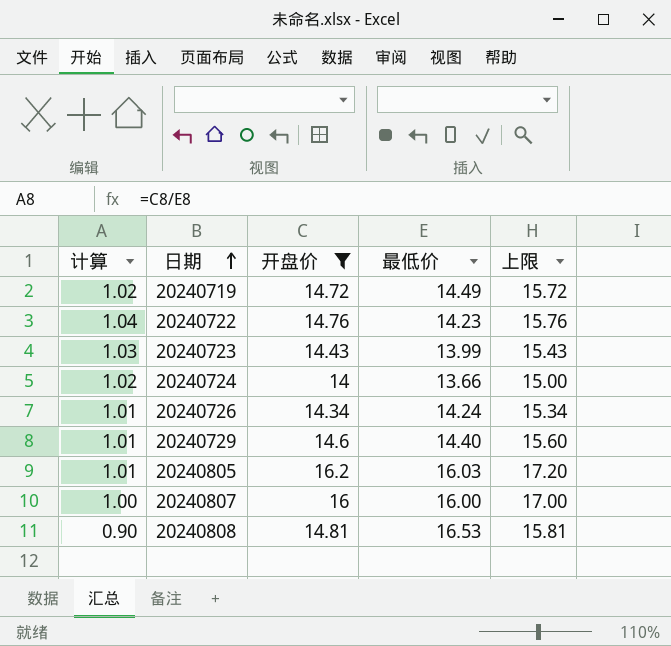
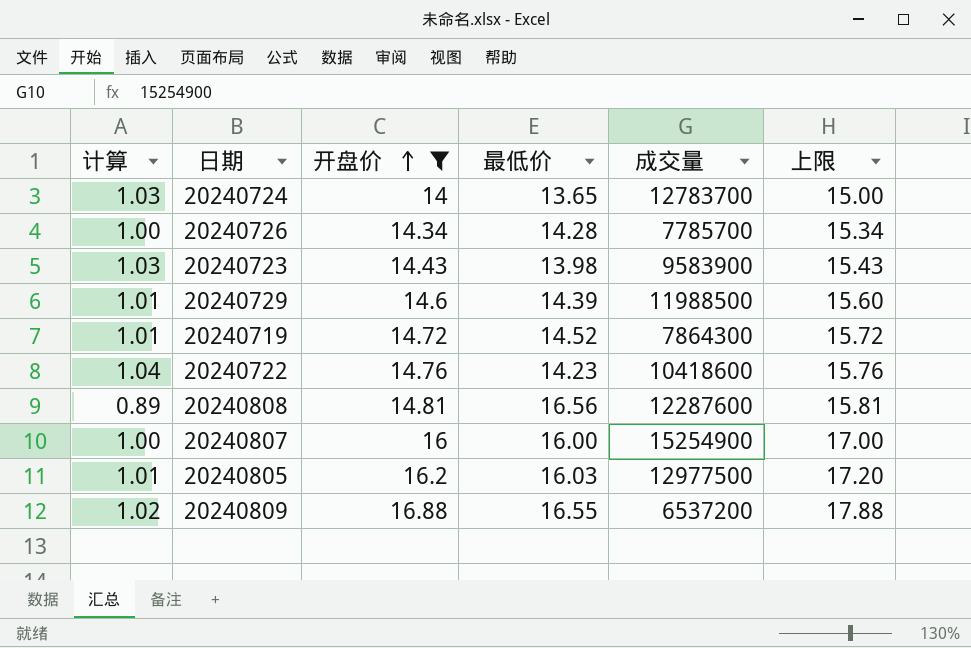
row order: 日期 ascending -> 开盘价 ascending
column 成交量 | position: none -> 5
20240724 | 计算: 1.02 -> 1.03
20240724 | 最低价: 13.66 -> 13.65
20240726 | 计算: 1.01 -> 1.00
20240726 | 最低价: 14.24 -> 14.28
20240723 | 最低价: 13.99 -> 13.98
20240729 | 最低价: 14.40 -> 14.39
20240719 | 计算: 1.02 -> 1.01
20240719 | 最低价: 14.49 -> 14.52
20240808 | 计算: 0.90 -> 0.89
20240808 | 最低价: 16.53 -> 16.56
row 20240809: none -> 1.02 | 16.88 | 16.55 | 6537200 | 17.88

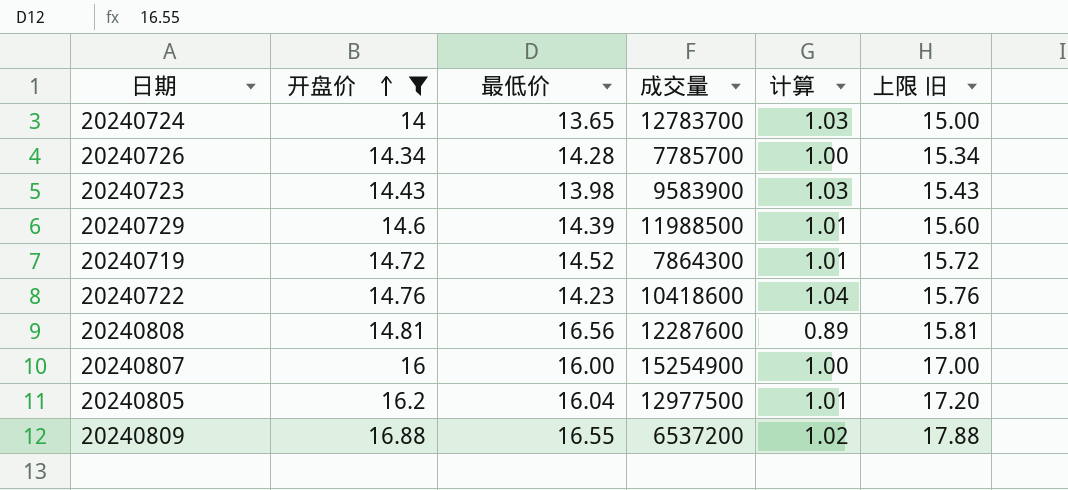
column 计算 | position: 1 -> 5
column name: 上限 -> 上限 旧
20240805 | 最低价: 16.03 -> 16.04

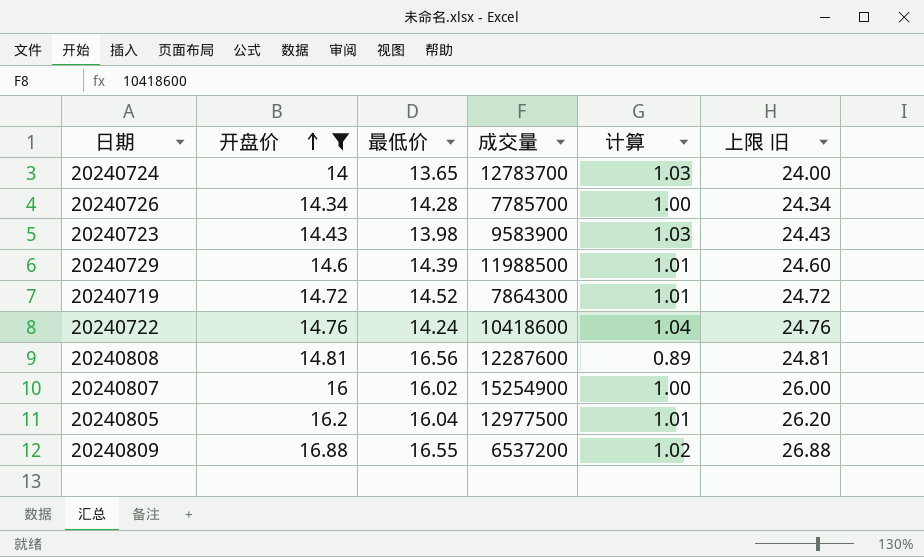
column 上限 旧 | formula: [开盘价] + 1 -> [开盘价] + 10
20240722 | 最低价: 14.23 -> 14.24
20240807 | 最低价: 16.00 -> 16.02

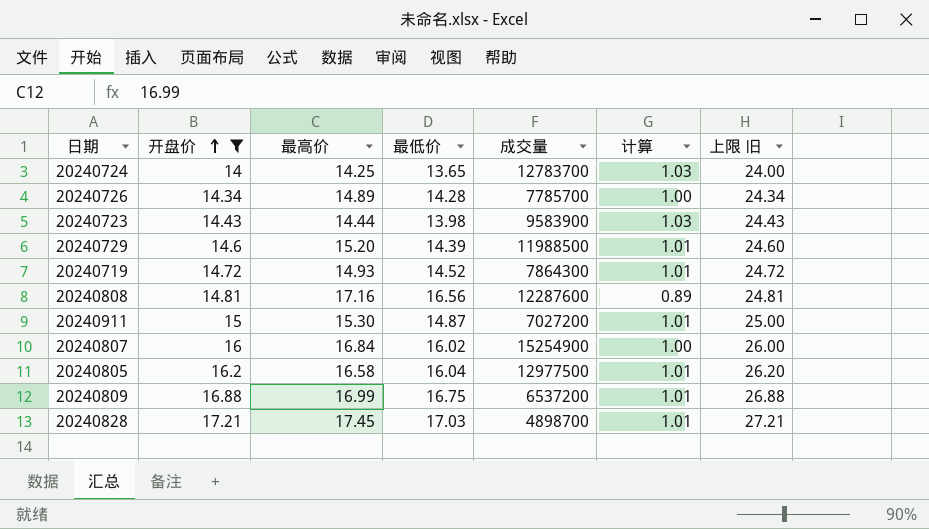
column 最高价 | position: none -> 3
row 20240722: 14.76 | 14.24 | 10418600 | 1.04 | 24.76 -> none
row 20240911: none -> 15 | 15.30 | 14.87 | 7027200 | 1.01 | 25.00
20240809 | 最低价: 16.55 -> 16.75
20240809 | 计算: 1.02 -> 1.01
row 20240828: none -> 17.21 | 17.45 | 17.03 | 4898700 | 1.01 | 27.21

